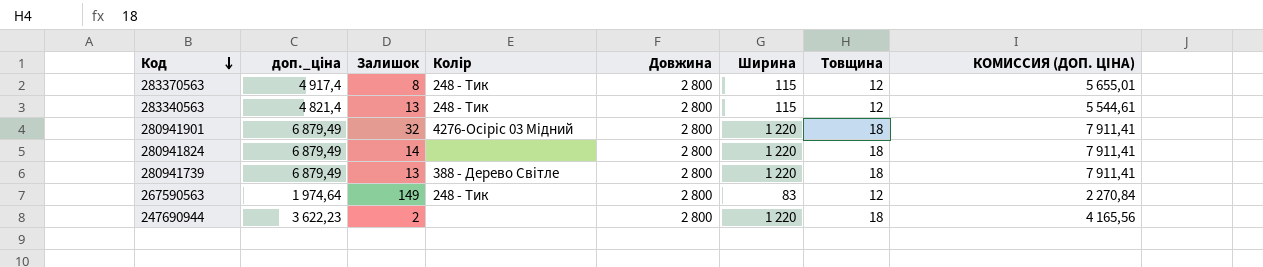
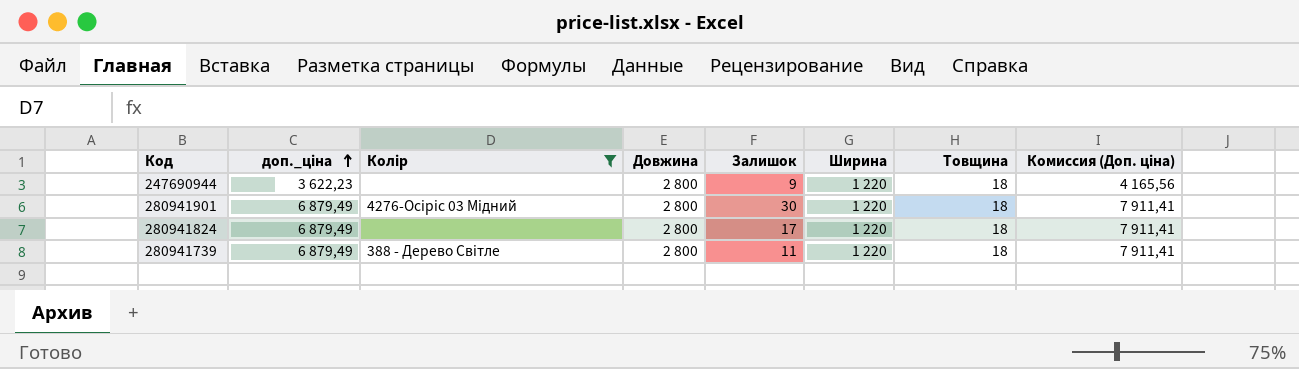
filter: none -> Колір != 248 - Тик
row order: Код descending -> доп._ціна ascending
column Залишок | position: 3 -> 5
column name: КОМИССИЯ (ДОП. ЦІНА) -> Комиссия (Доп. ціна)
247690944 | Залишок: 2 -> 9
280941901 | Залишок: 32 -> 30
280941824 | Залишок: 14 -> 17
280941739 | Залишок: 13 -> 11

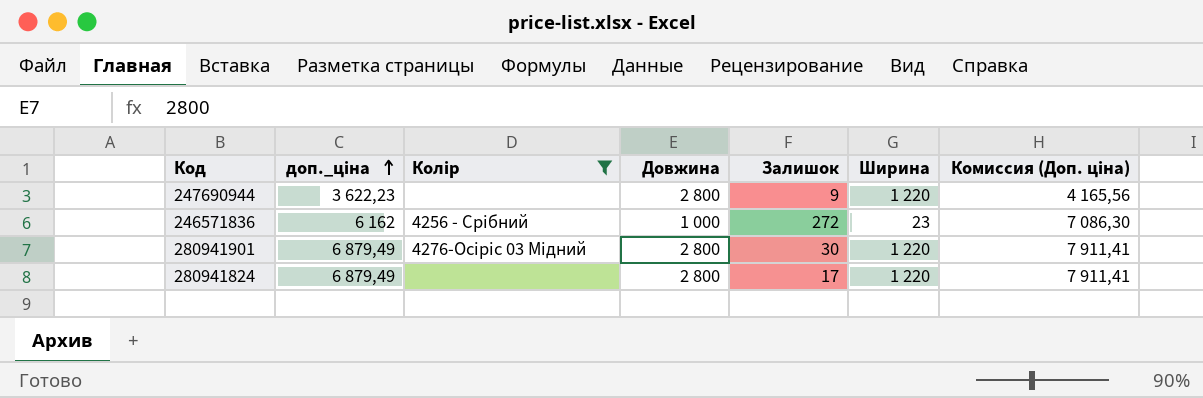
column Товщина | position: 7 -> none
row 280941739: 6 879,49 | 388 - Дерево Світле | 2 800 | 11 | 1 220 | 18 | 7 911,41 -> none
row 246571836: none -> 6 162 | 4256 - Срібний | 1 000 | 272 | 23 | 7 086,30

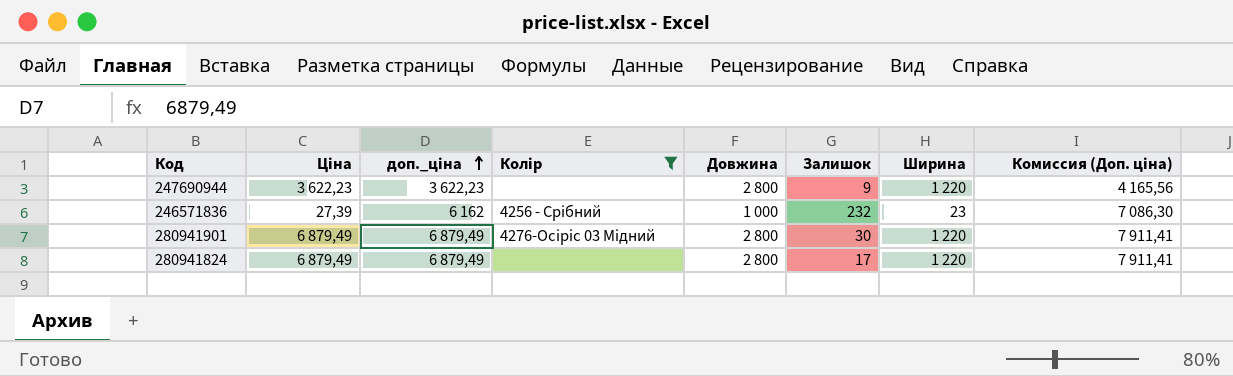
column Ціна | position: none -> 2
246571836 | Залишок: 272 -> 232

